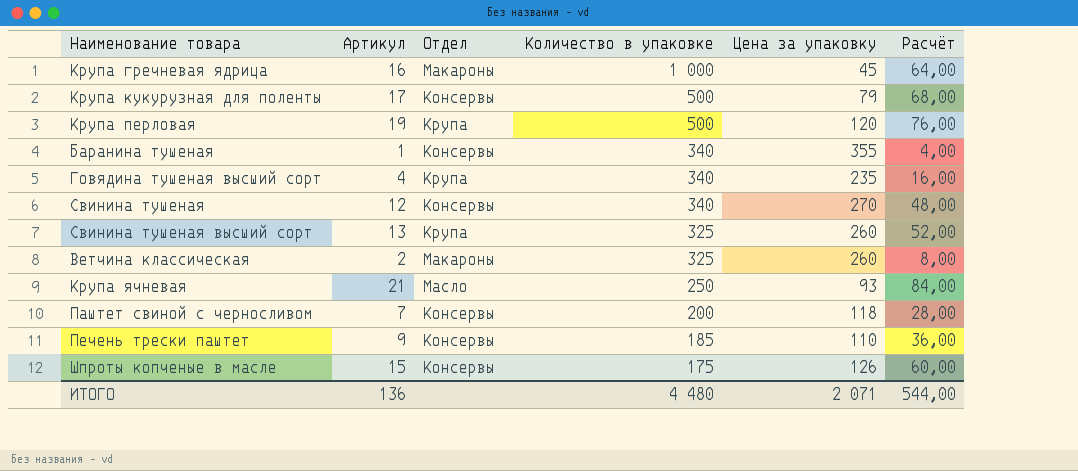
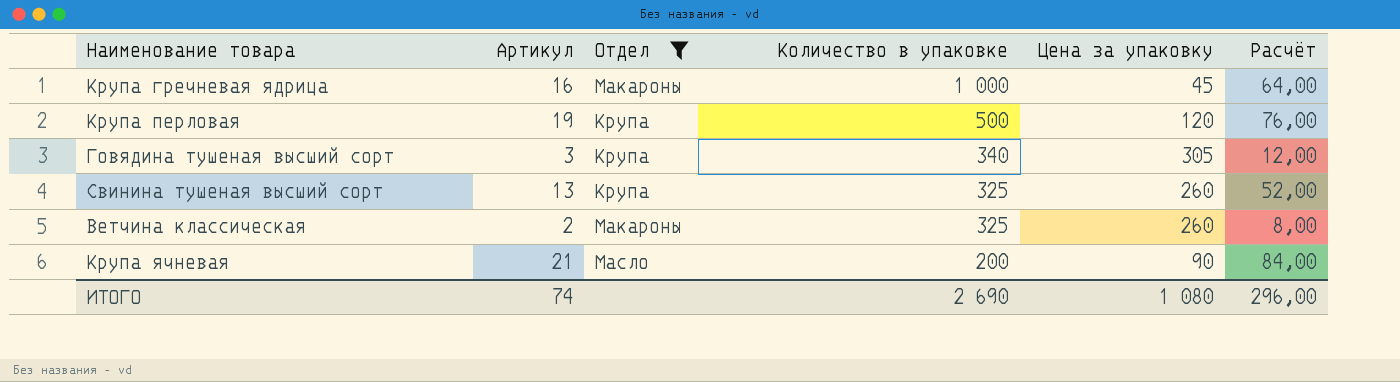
filter: none -> Отдел != Консервы
Говядина тушеная высший сорт | Артикул: 4 -> 3
Говядина тушеная высший сорт | Цена за упаковку: 235 -> 305
Говядина тушеная высший сорт | Расчёт: 16,00 -> 12,00
Крупа ячневая | Количество в упаковке: 250 -> 200
Крупа ячневая | Цена за упаковку: 93 -> 90
ИТОГО | Артикул: 136 -> 74
ИТОГО | Количество в упаковке: 4 480 -> 2 690
ИТОГО | Цена за упаковку: 2 071 -> 1 080
ИТОГО | Расчёт: 544,00 -> 296,00

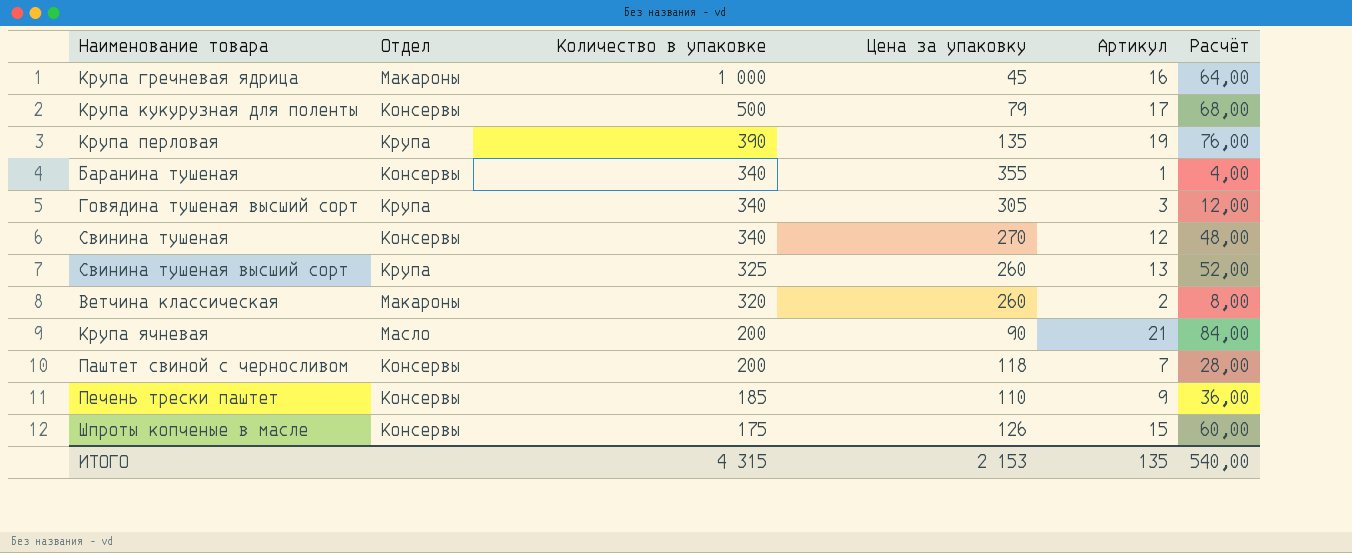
filter: Отдел != Консервы -> none
column Артикул | position: 2 -> 5
Крупа перловая | Количество в упаковке: 500 -> 390
Крупа перловая | Цена за упаковку: 120 -> 135
Ветчина классическая | Количество в упаковке: 325 -> 320
ИТОГО | Количество в упаковке: 2 690 -> 4 315
ИТОГО | Цена за упаковку: 1 080 -> 2 153
ИТОГО | Артикул: 74 -> 135
ИТОГО | Расчёт: 296,00 -> 540,00

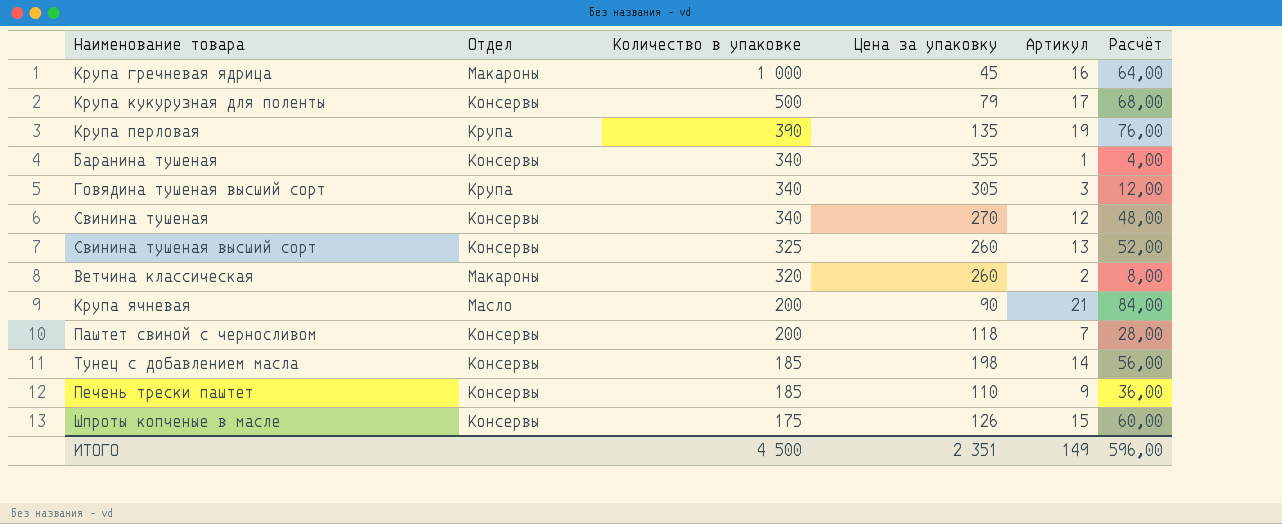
Свинина тушеная высший сорт | Отдел: Крупа -> Консервы
row Тунец с добавлением масла: none -> Консервы | 185 | 198 | 14 | 56,00
ИТОГО | Количество в упаковке: 4 315 -> 4 500
ИТОГО | Цена за упаковку: 2 153 -> 2 351
ИТОГО | Артикул: 135 -> 149
ИТОГО | Расчёт: 540,00 -> 596,00

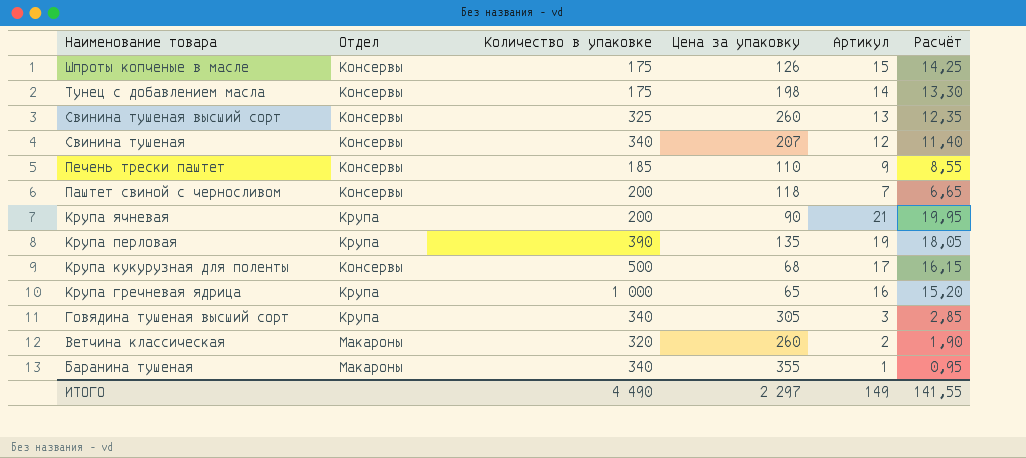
row order: Количество в упаковке descending -> Наименование товара descending
column Расчёт | formula: [Артикул] * 4 -> [Артикул] * 0,95
Тунец с добавлением масла | Количество в упаковке: 185 -> 175
Свинина тушеная | Цена за упаковку: 270 -> 207
Крупа ячневая | Отдел: Масло -> Крупа
Крупа кукурузная для поленты | Цена за упаковку: 79 -> 68
Крупа гречневая ядрица | Отдел: Макароны -> Крупа
Крупа гречневая ядрица | Цена за упаковку: 45 -> 65
Баранина тушеная | Отдел: Консервы -> Макароны
ИТОГО | Количество в упаковке: 4 500 -> 4 490
ИТОГО | Цена за упаковку: 2 351 -> 2 297
ИТОГО | Расчёт: 596,00 -> 141,55

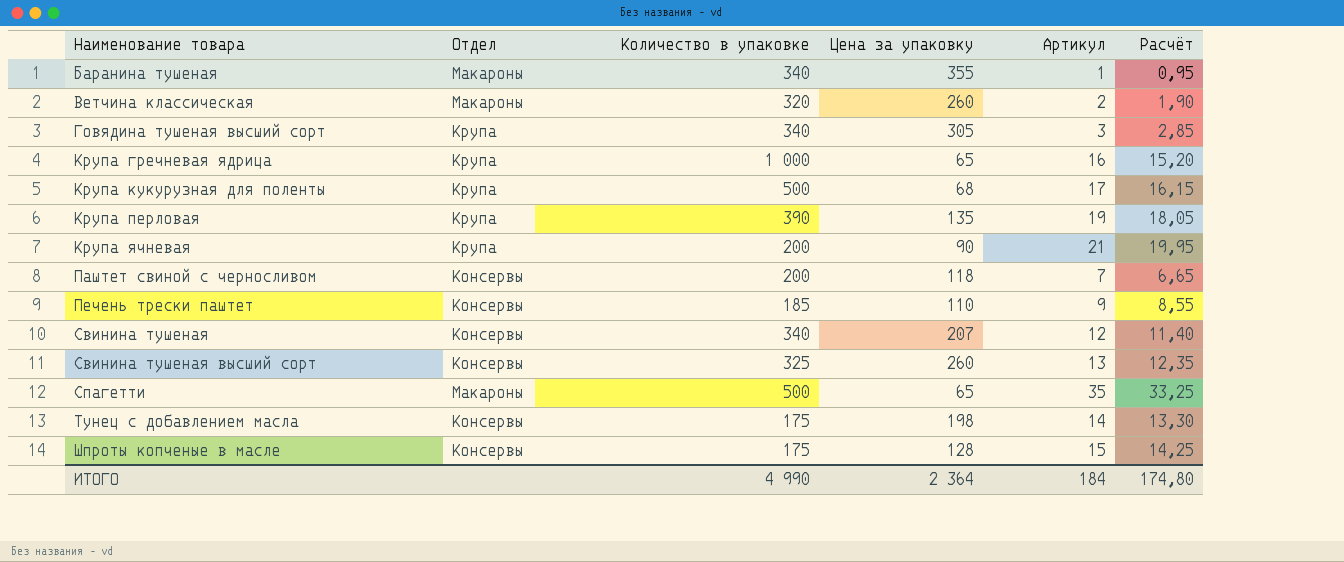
row order: Наименование товара descending -> Наименование товара ascending
Крупа кукурузная для поленты | Отдел: Консервы -> Крупа
row Спагетти: none -> Макароны | 500 | 65 | 35 | 33,25
Шпроты копченые в масле | Цена за упаковку: 126 -> 128
ИТОГО | Количество в упаковке: 4 490 -> 4 990
ИТОГО | Цена за упаковку: 2 297 -> 2 364
ИТОГО | Артикул: 149 -> 184
ИТОГО | Расчёт: 141,55 -> 174,80

